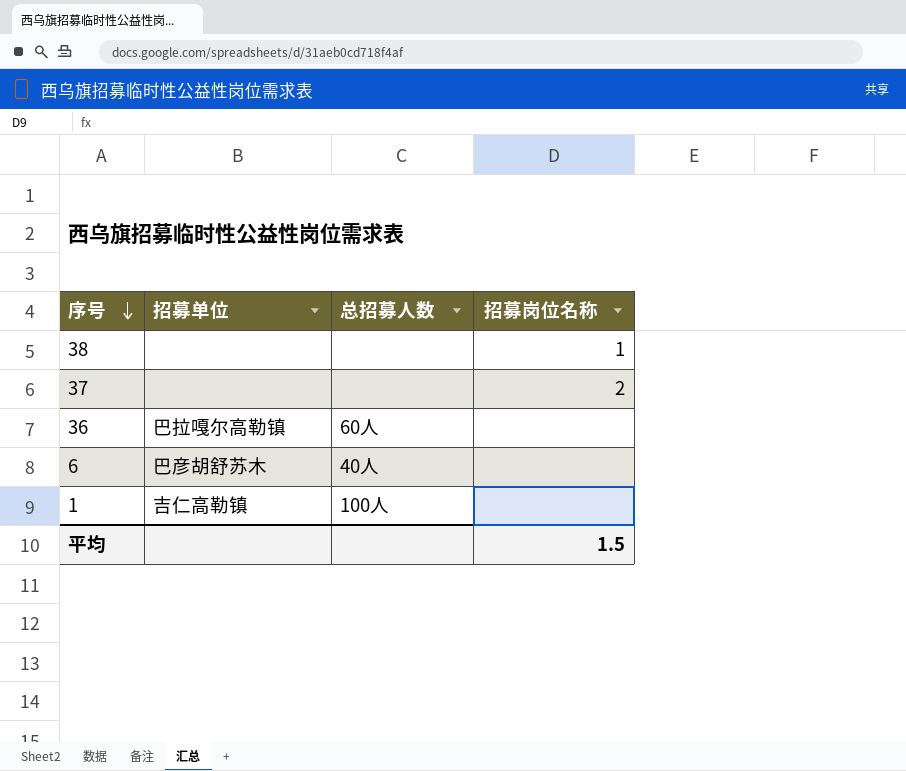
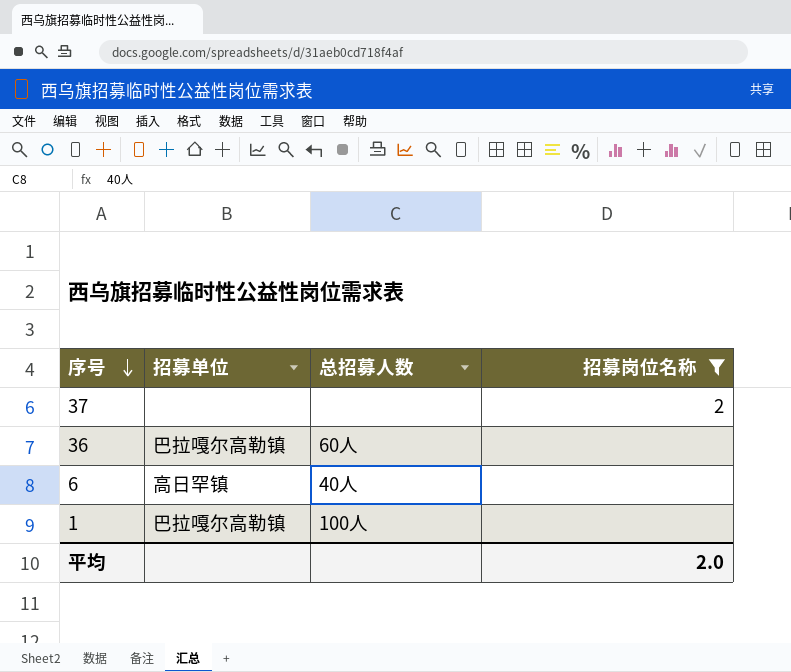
filter: none -> 招募岗位名称 != 1
6 | 招募单位: 巴彦胡舒苏木 -> 高日罕镇
1 | 招募单位: 吉仁高勒镇 -> 巴拉嘎尔高勒镇
平均 | 招募岗位名称: 1.5 -> 2.0

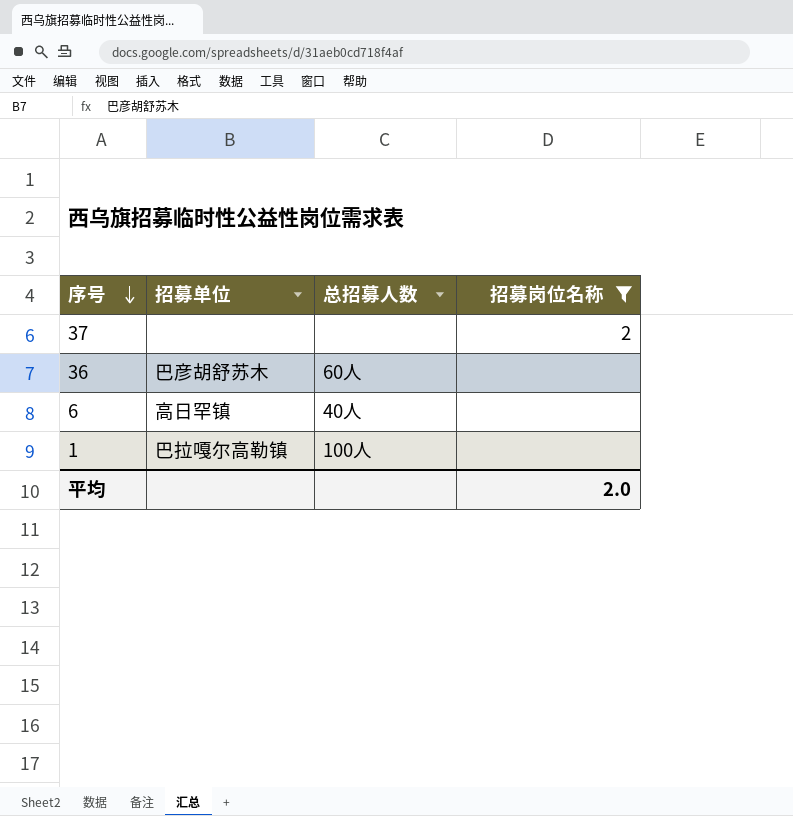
36 | 招募单位: 巴拉嘎尔高勒镇 -> 巴彦胡舒苏木

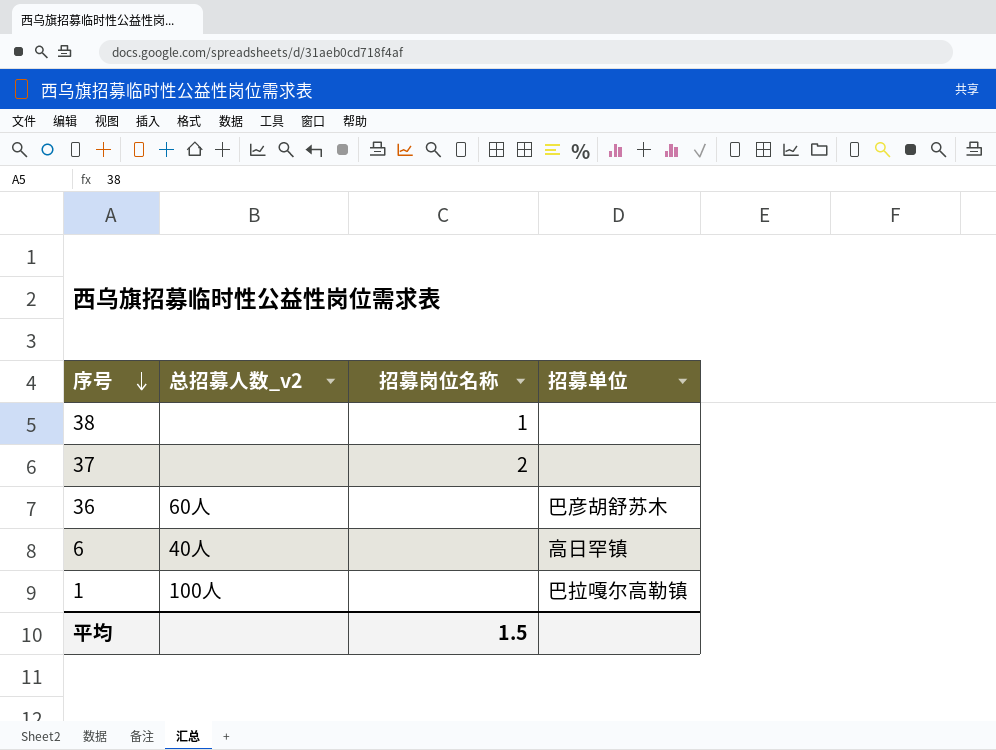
filter: 招募岗位名称 != 1 -> none
column name: 总招募人数 -> 总招募人数_v2
column 招募单位 | position: 2 -> 4
平均 | 招募岗位名称: 2.0 -> 1.5

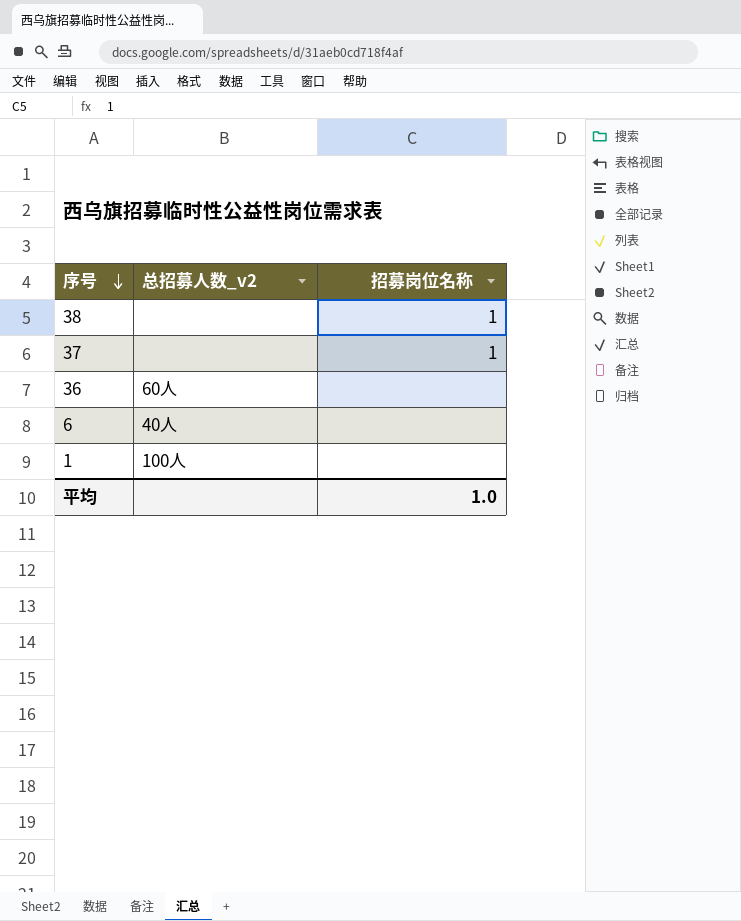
column 招募单位 | position: 4 -> none
37 | 招募岗位名称: 2 -> 1
平均 | 招募岗位名称: 1.5 -> 1.0

